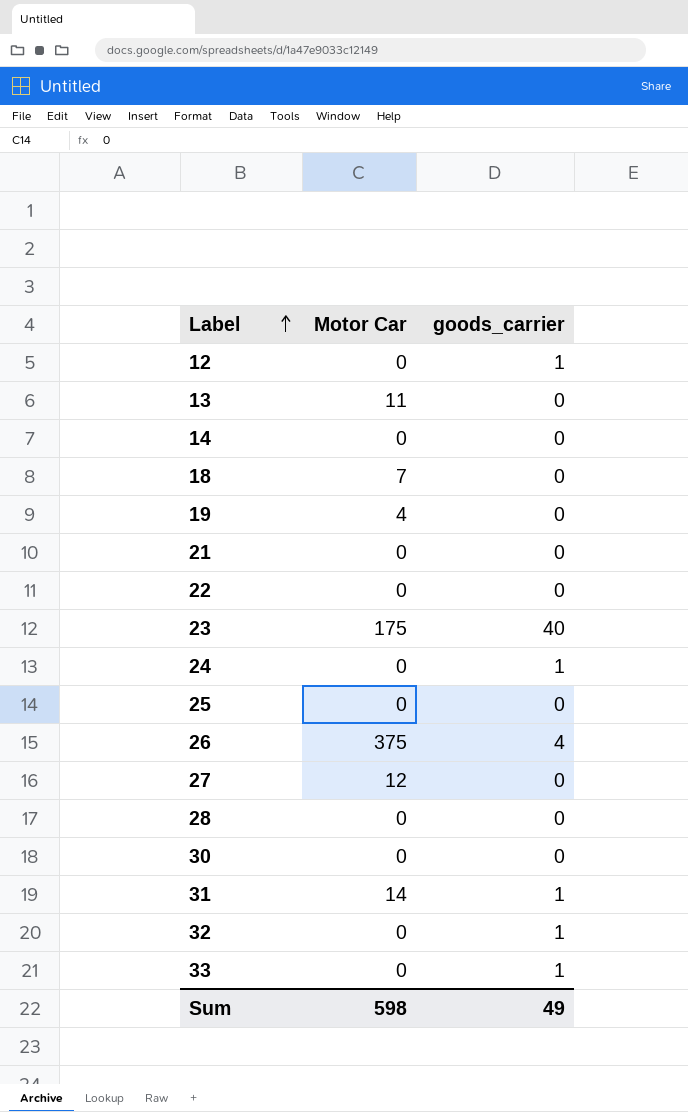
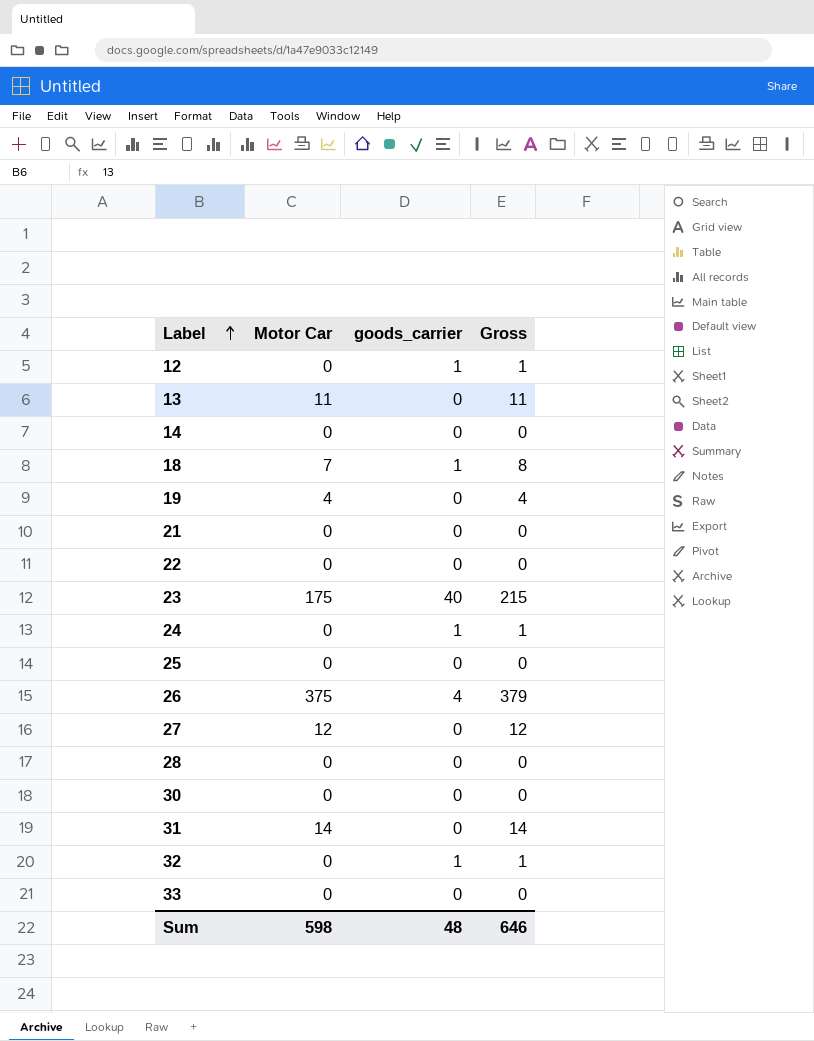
column Gross | formula: none -> [Motor Car] + [goods_carrier]
18 | goods_carrier: 0 -> 1
31 | goods_carrier: 1 -> 0
33 | goods_carrier: 1 -> 0
Sum | goods_carrier: 49 -> 48

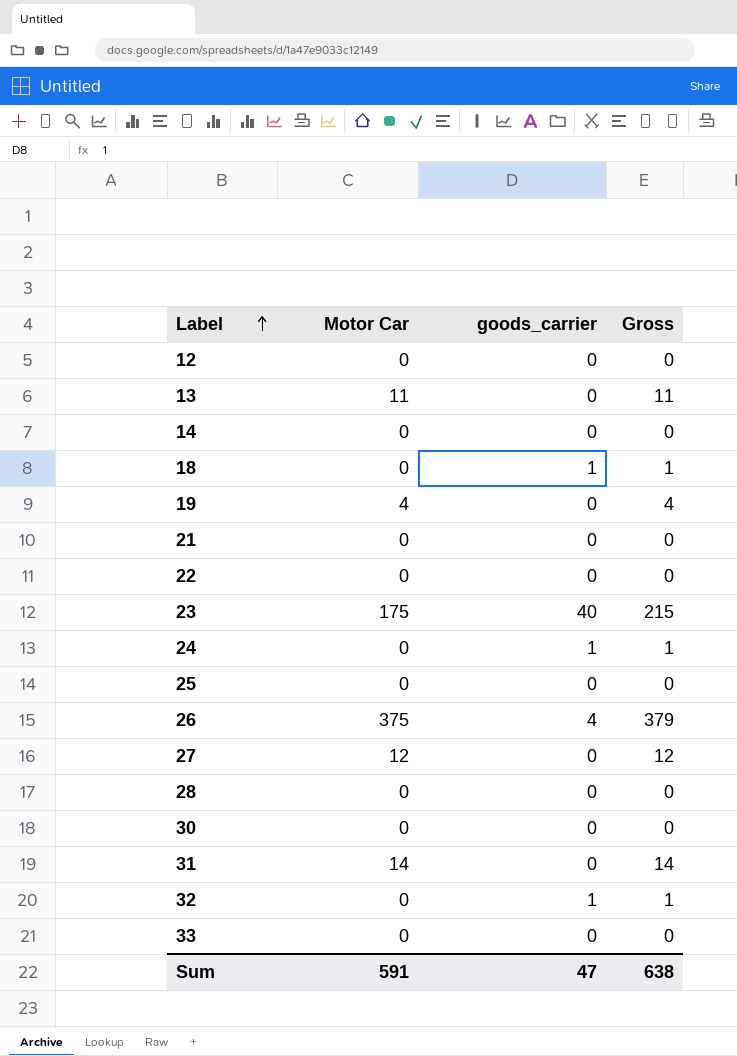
12 | goods_carrier: 1 -> 0
12 | Gross: 1 -> 0
18 | Motor Car: 7 -> 0
18 | Gross: 8 -> 1
Sum | Motor Car: 598 -> 591
Sum | goods_carrier: 48 -> 47
Sum | Gross: 646 -> 638

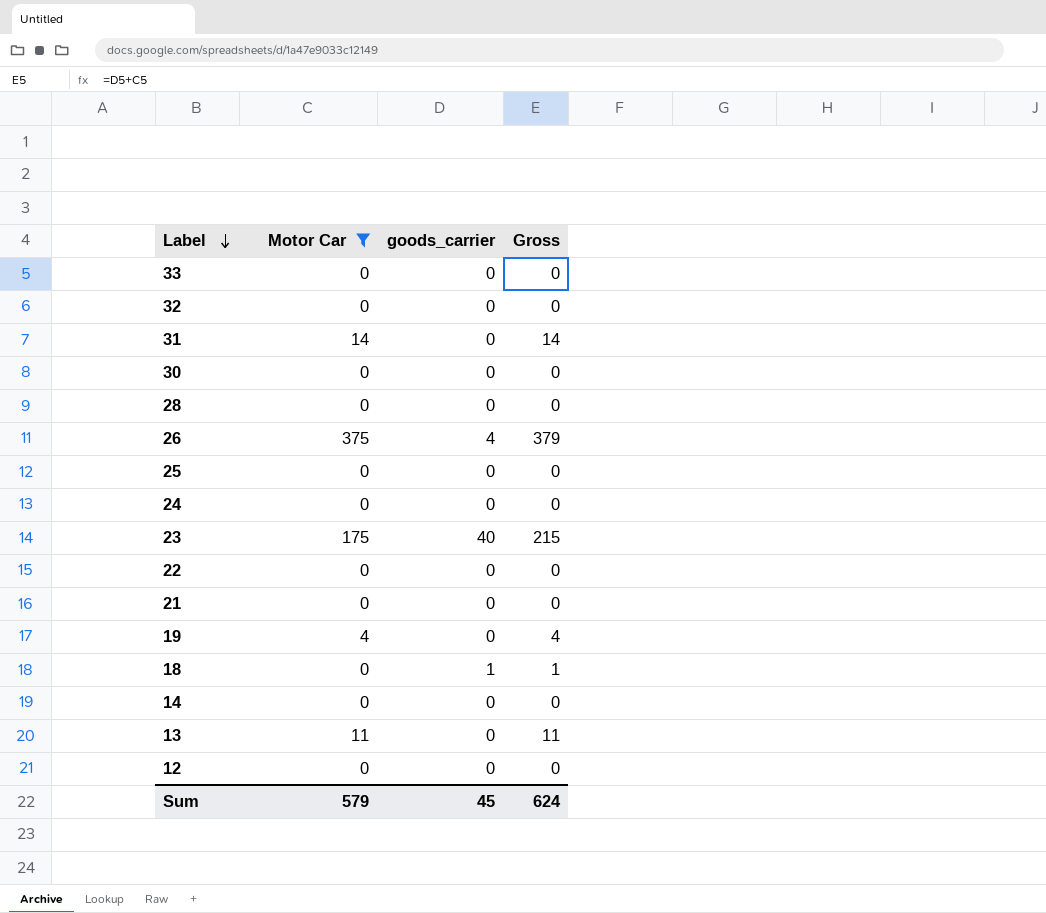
filter: none -> Motor Car != 12
row order: Label ascending -> Label descending
32 | goods_carrier: 1 -> 0
32 | Gross: 1 -> 0
24 | goods_carrier: 1 -> 0
24 | Gross: 1 -> 0
Sum | Motor Car: 591 -> 579
Sum | goods_carrier: 47 -> 45
Sum | Gross: 638 -> 624

